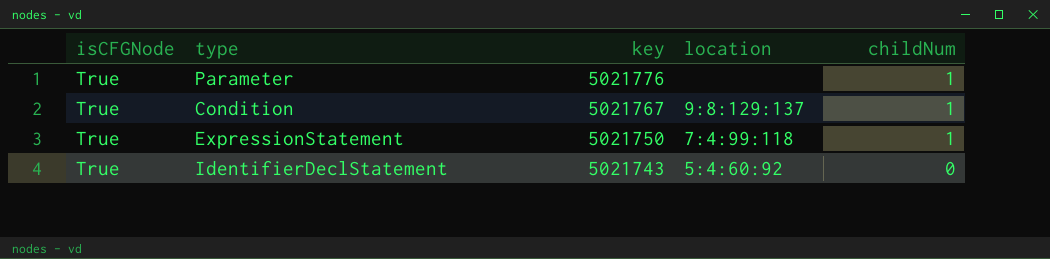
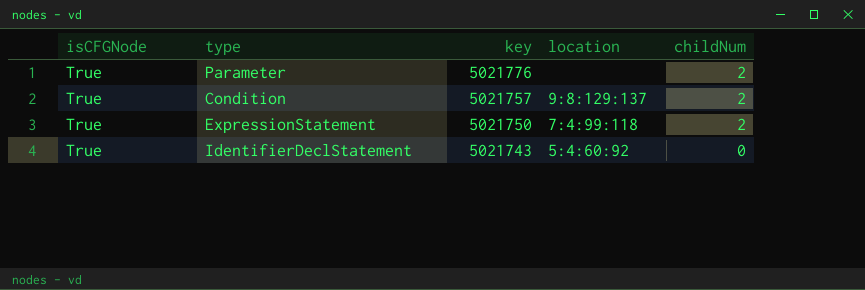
Parameter | childNum: 1 -> 2
Condition | key: 5021767 -> 5021757
Condition | childNum: 1 -> 2
ExpressionStatement | childNum: 1 -> 2

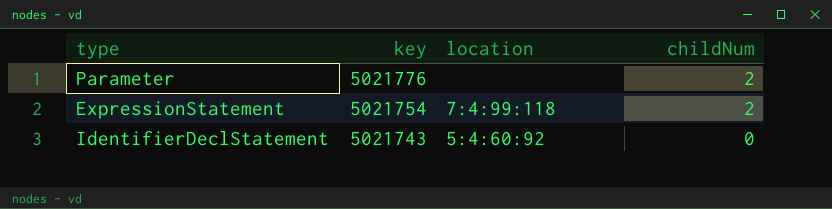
column isCFGNode | position: 1 -> none
row Condition: True | 5021757 | 9:8:129:137 | 2 -> none
ExpressionStatement | key: 5021750 -> 5021754

